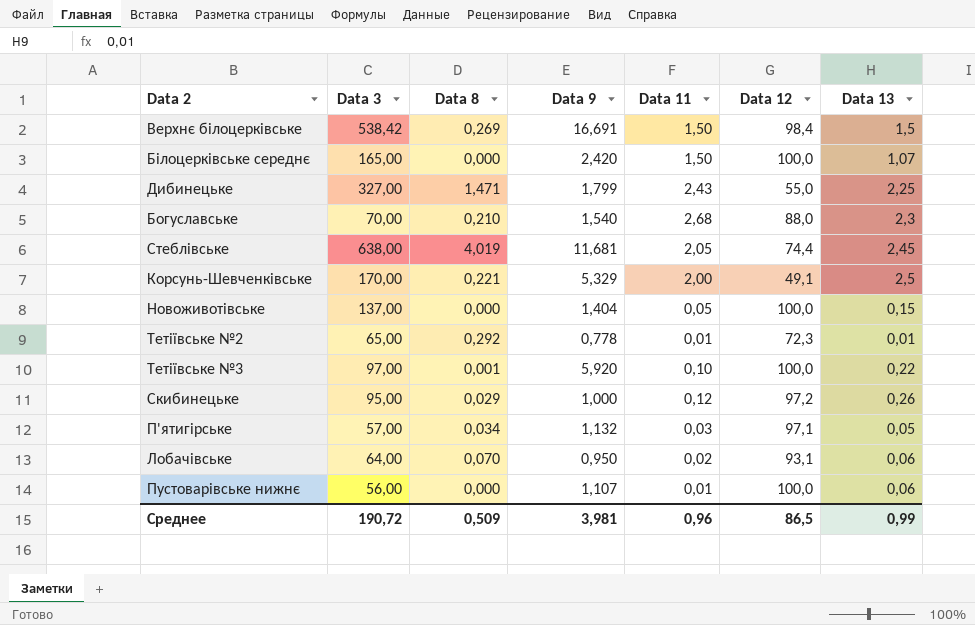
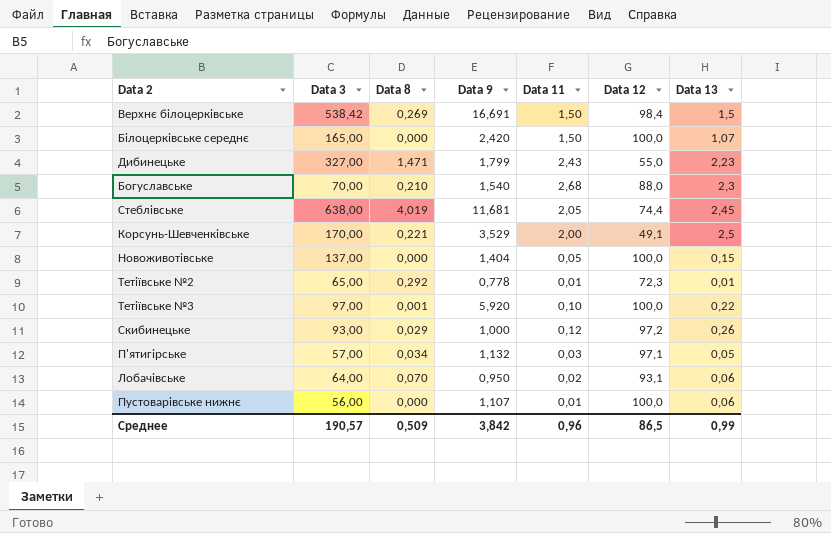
Дибинецьке | Data 13: 2,25 -> 2,23
Корсунь-Шевченківське | Data 9: 5,329 -> 3,529
Скибинецьке | Data 3: 95,00 -> 93,00
Среднее | Data 3: 190,72 -> 190,57
Среднее | Data 9: 3,981 -> 3,842

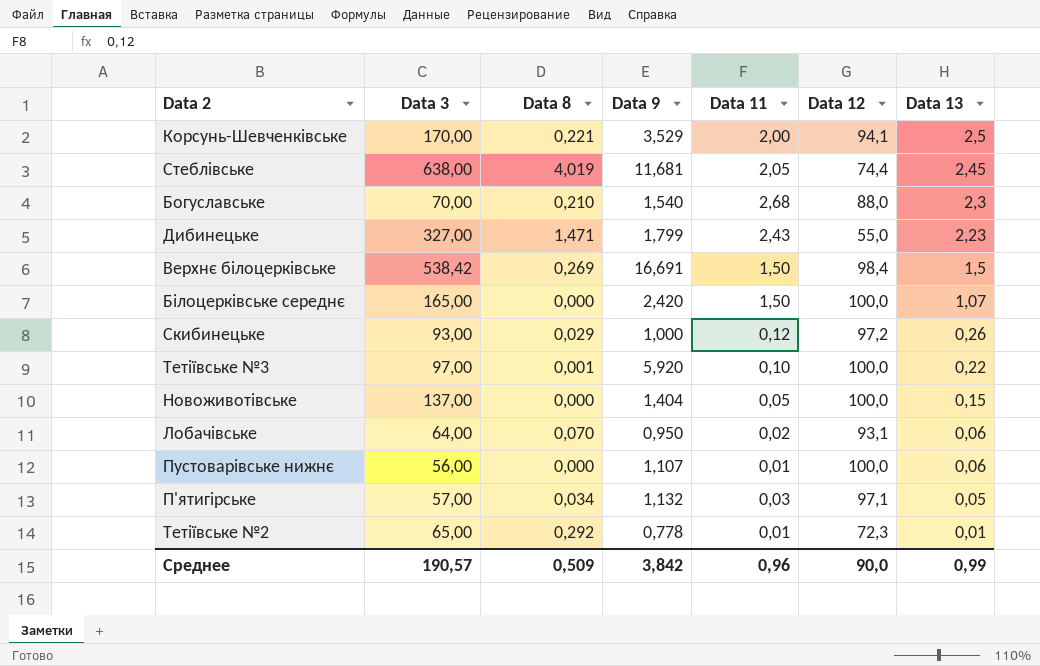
row order: none -> Data 13 descending
Корсунь-Шевченківське | Data 12: 49,1 -> 94,1
Среднее | Data 12: 86,5 -> 90,0

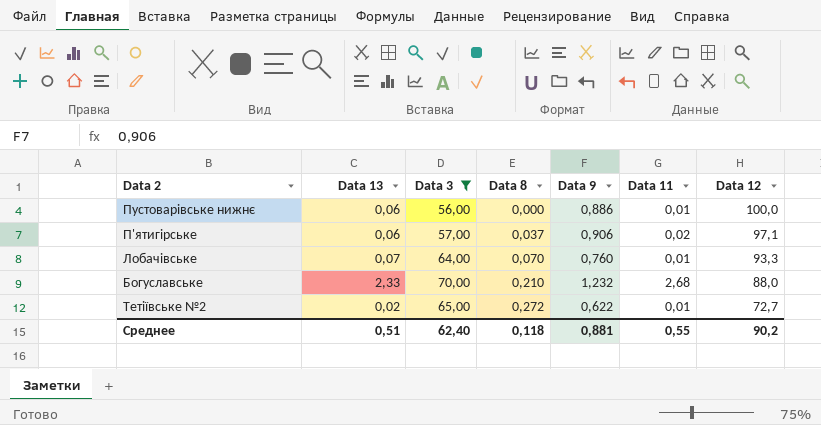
filter: none -> Data 3 <= 70,00
row order: Data 13 descending -> Data 8 ascending
column Data 13 | position: 7 -> 2
Пустоварівське нижнє | Data 9: 1,107 -> 0,886
П'ятигірське | Data 13: 0,05 -> 0,06
П'ятигірське | Data 8: 0,034 -> 0,037
П'ятигірське | Data 9: 1,132 -> 0,906
П'ятигірське | Data 11: 0,03 -> 0,02
Лобачівське | Data 13: 0,06 -> 0,07
Лобачівське | Data 9: 0,950 -> 0,760
Лобачівське | Data 11: 0,02 -> 0,01
Лобачівське | Data 12: 93,1 -> 93,3
Богуславське | Data 13: 2,3 -> 2,33
Богуславське | Data 9: 1,540 -> 1,232
Тетіївське №2 | Data 13: 0,01 -> 0,02
Тетіївське №2 | Data 8: 0,292 -> 0,272
Тетіївське №2 | Data 9: 0,778 -> 0,622
Тетіївське №2 | Data 12: 72,3 -> 72,7
Среднее | Data 13: 0,99 -> 0,51
Среднее | Data 3: 190,57 -> 62,40
Среднее | Data 8: 0,509 -> 0,118
Среднее | Data 9: 3,842 -> 0,881
Среднее | Data 11: 0,96 -> 0,55
Среднее | Data 12: 90,0 -> 90,2

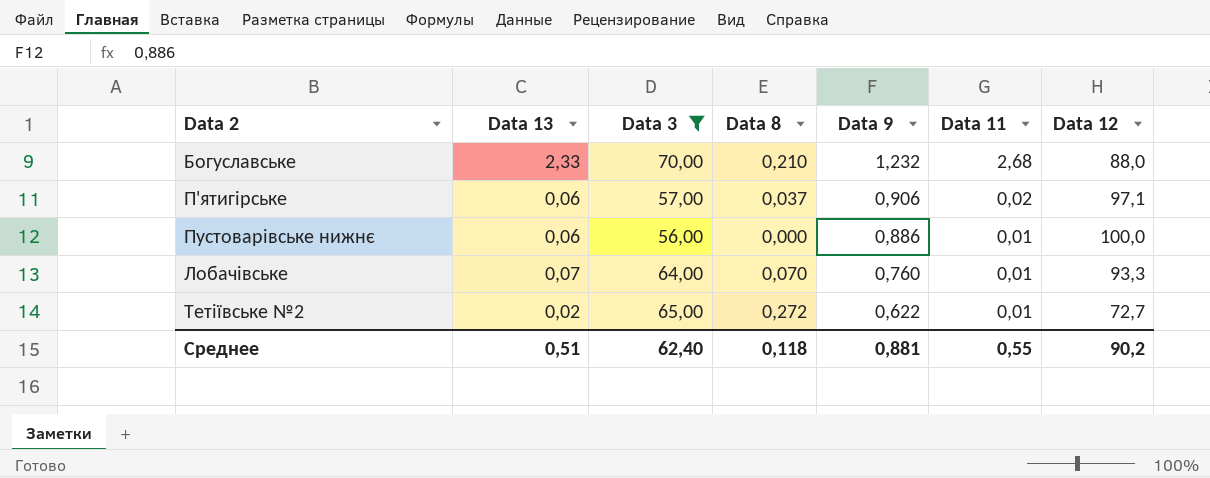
row order: Data 8 ascending -> Data 9 descending

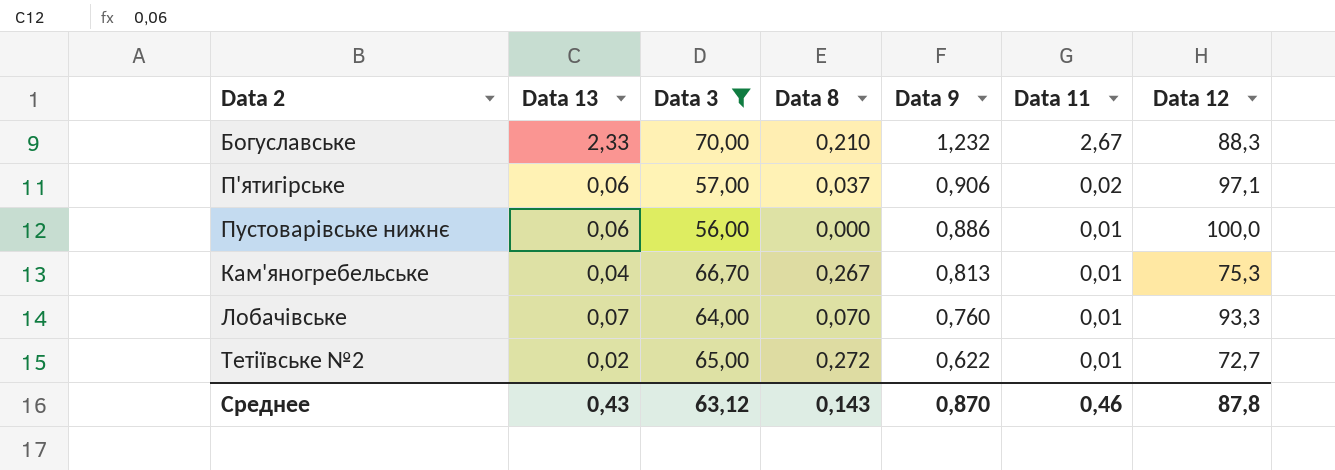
Богуславське | Data 11: 2,68 -> 2,67
Богуславське | Data 12: 88,0 -> 88,3
row Кам'яногребельське: none -> 0,04 | 66,70 | 0,267 | 0,813 | 0,01 | 75,3
Среднее | Data 13: 0,51 -> 0,43
Среднее | Data 3: 62,40 -> 63,12
Среднее | Data 8: 0,118 -> 0,143
Среднее | Data 9: 0,881 -> 0,870
Среднее | Data 11: 0,55 -> 0,46
Среднее | Data 12: 90,2 -> 87,8

